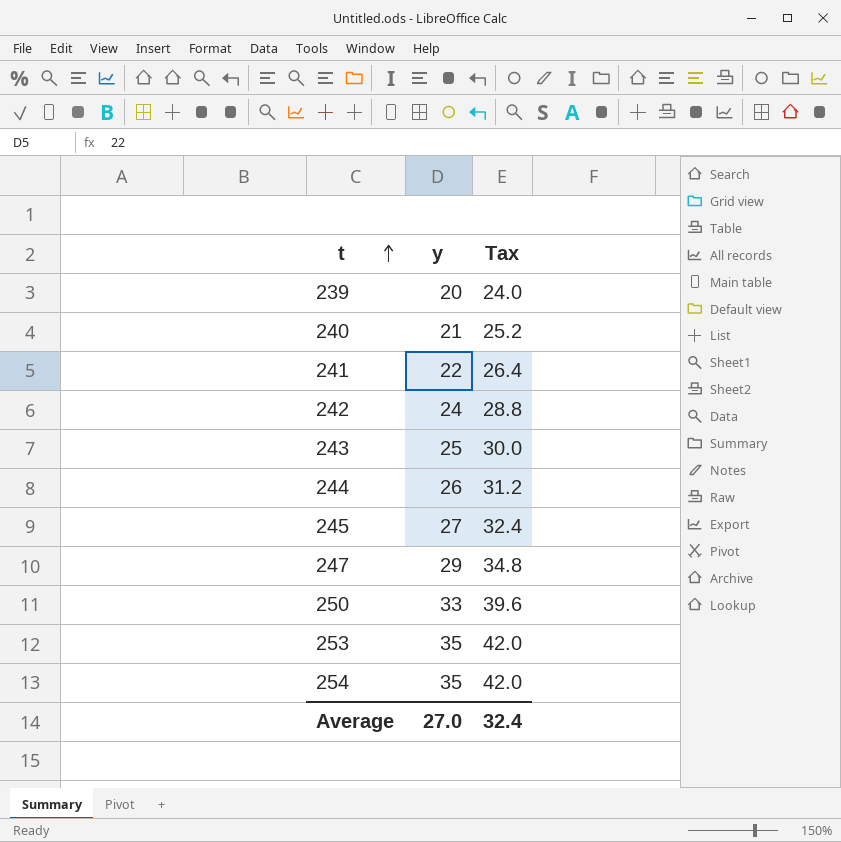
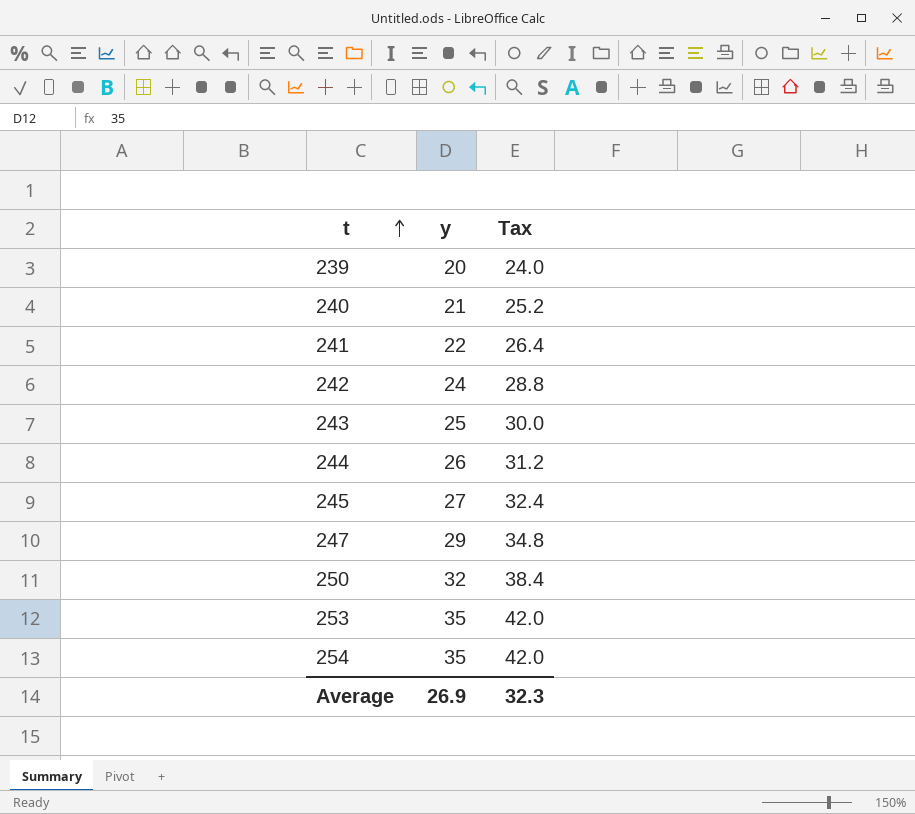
250 | y: 33 -> 32
250 | Tax: 39.6 -> 38.4
Average | y: 27.0 -> 26.9
Average | Tax: 32.4 -> 32.3

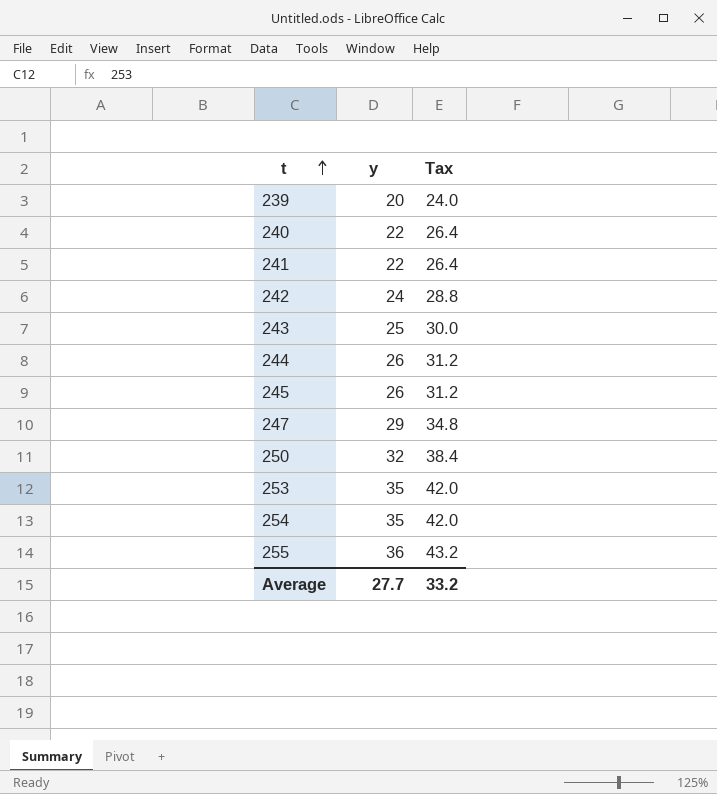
240 | y: 21 -> 22
240 | Tax: 25.2 -> 26.4
245 | y: 27 -> 26
245 | Tax: 32.4 -> 31.2
row 255: none -> 36 | 43.2
Average | y: 26.9 -> 27.7
Average | Tax: 32.3 -> 33.2

